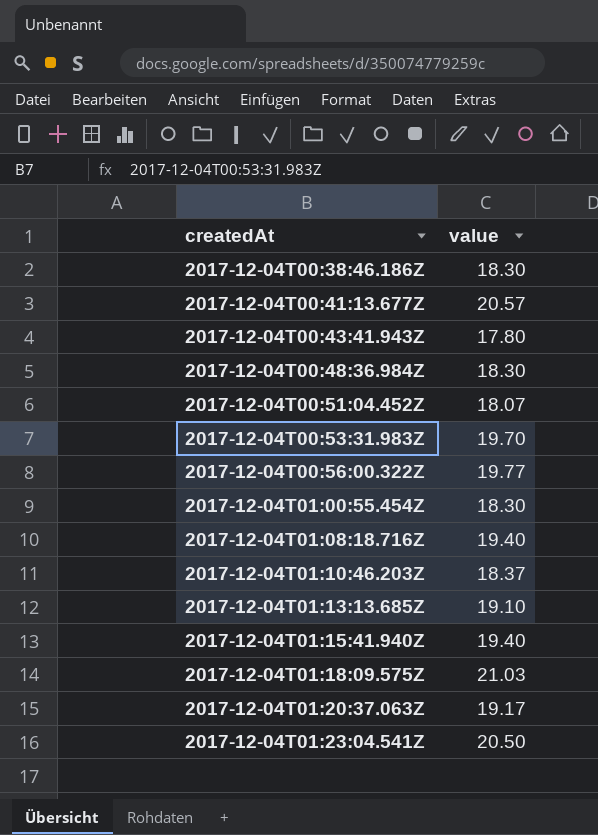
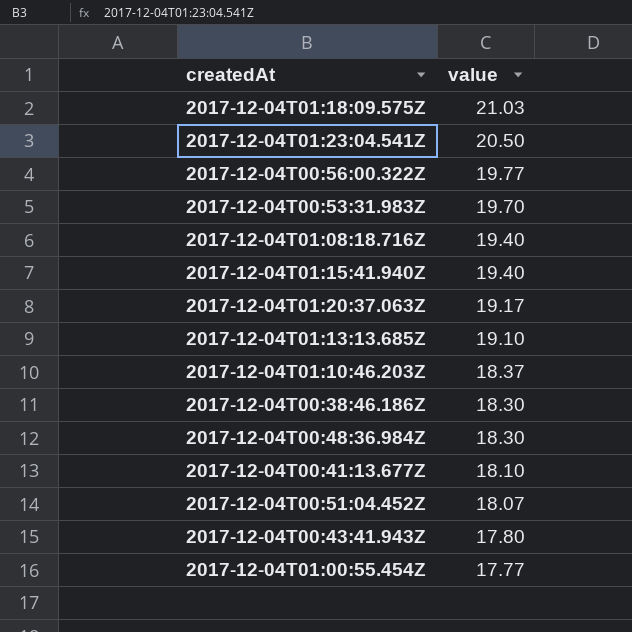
row order: createdAt ascending -> value descending
2017-12-04T00:41:13.677Z | value: 20.57 -> 18.10
2017-12-04T01:00:55.454Z | value: 18.30 -> 17.77

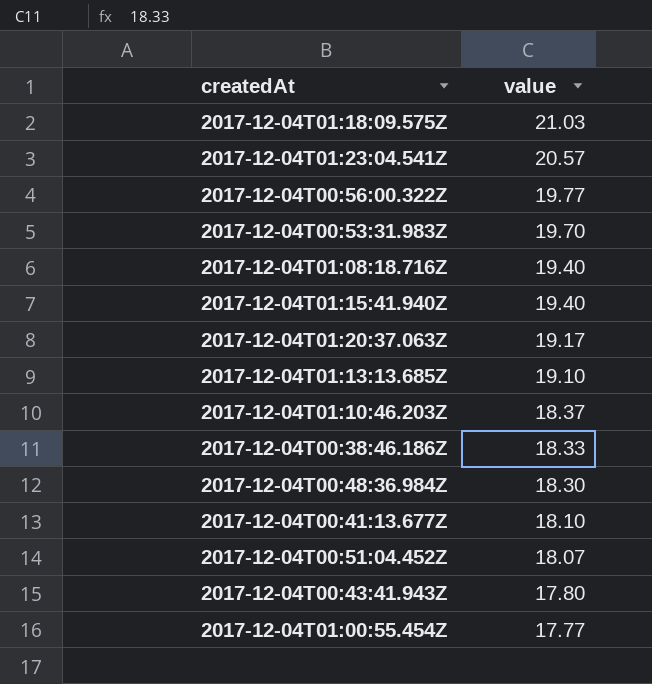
2017-12-04T01:23:04.541Z | value: 20.50 -> 20.57
2017-12-04T00:38:46.186Z | value: 18.30 -> 18.33

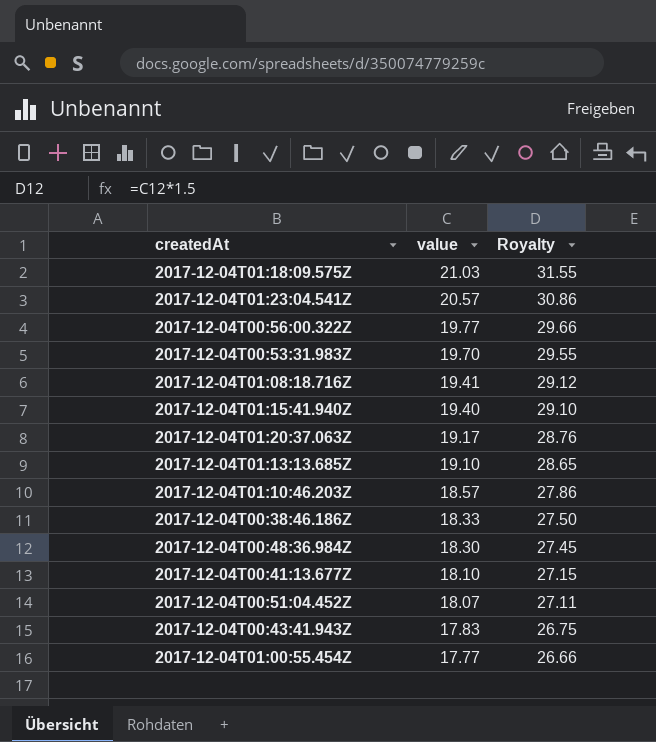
column Royalty | formula: none -> [value] * 1.5
2017-12-04T01:08:18.716Z | value: 19.40 -> 19.41
2017-12-04T01:10:46.203Z | value: 18.37 -> 18.57
2017-12-04T00:43:41.943Z | value: 17.80 -> 17.83

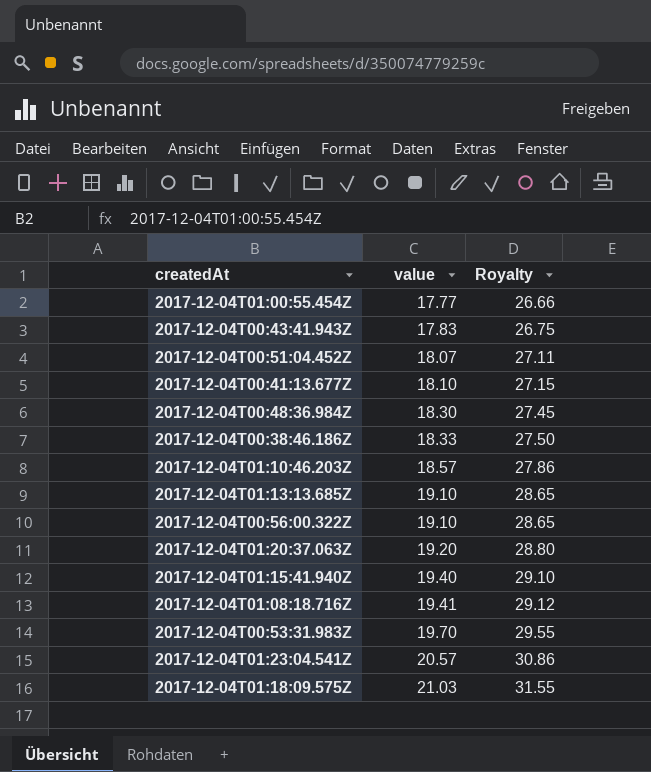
row order: value descending -> value ascending
2017-12-04T00:56:00.322Z | value: 19.77 -> 19.10
2017-12-04T00:56:00.322Z | Royalty: 29.66 -> 28.65
2017-12-04T01:20:37.063Z | value: 19.17 -> 19.20
2017-12-04T01:20:37.063Z | Royalty: 28.76 -> 28.80

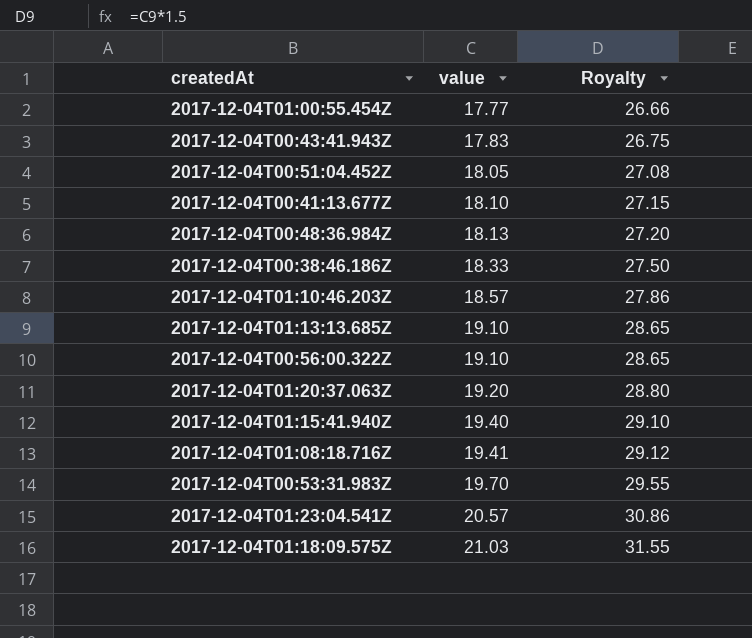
2017-12-04T00:51:04.452Z | value: 18.07 -> 18.05
2017-12-04T00:51:04.452Z | Royalty: 27.11 -> 27.08
2017-12-04T00:48:36.984Z | value: 18.30 -> 18.13
2017-12-04T00:48:36.984Z | Royalty: 27.45 -> 27.20

